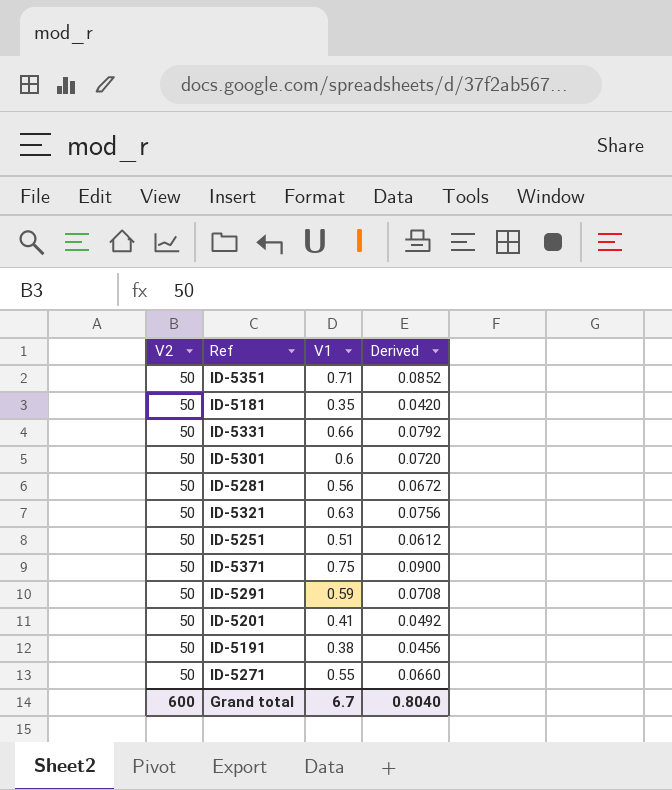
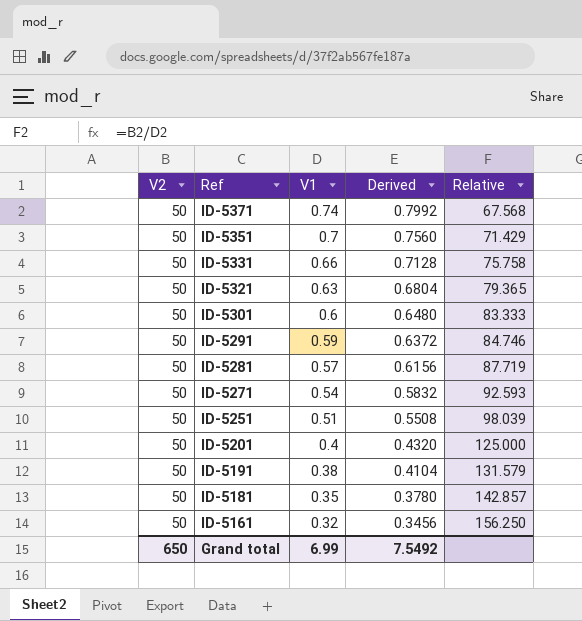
row order: none -> Ref descending
column Derived | formula: [V1] * 0.12 -> [V1] * 1.08
column Relative | formula: none -> [V2] / [V1]
ID-5371 | V1: 0.75 -> 0.74
ID-5351 | V1: 0.71 -> 0.7
ID-5281 | V1: 0.56 -> 0.57
ID-5271 | V1: 0.55 -> 0.54
ID-5201 | V1: 0.41 -> 0.4
row ID-5161: none -> 50 | 0.32 | 0.3456 | 156.250
Grand total | V2: 600 -> 650
Grand total | V1: 6.7 -> 6.99
Grand total | Derived: 0.8040 -> 7.5492

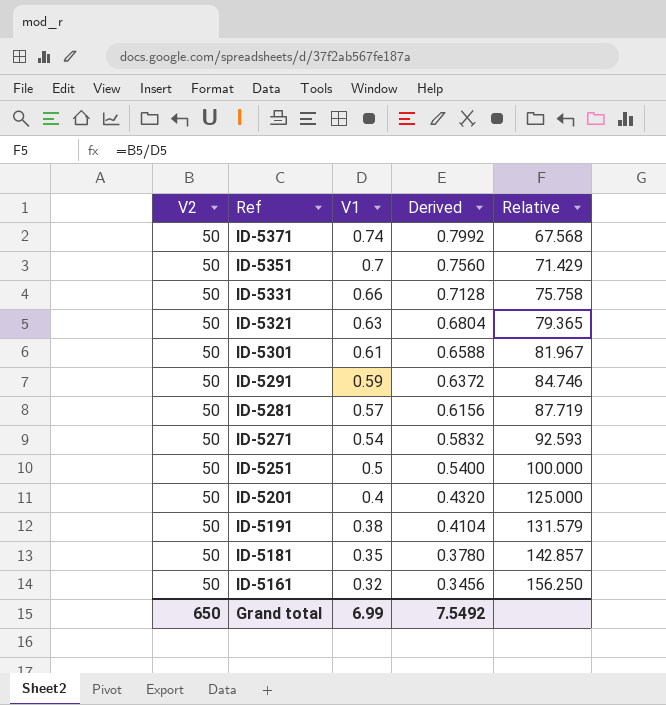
ID-5301 | V1: 0.6 -> 0.61
ID-5301 | Derived: 0.6480 -> 0.6588
ID-5301 | Relative: 83.333 -> 81.967
ID-5251 | V1: 0.51 -> 0.5
ID-5251 | Derived: 0.5508 -> 0.5400
ID-5251 | Relative: 98.039 -> 100.000

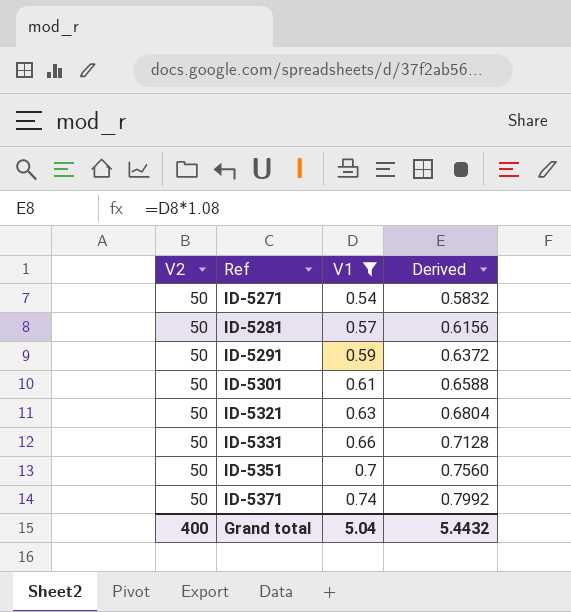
filter: none -> V1 >= 0.54
row order: Ref descending -> Ref ascending
column Relative | formula: [V2] / [V1] -> none
Grand total | V2: 650 -> 400
Grand total | V1: 6.99 -> 5.04
Grand total | Derived: 7.5492 -> 5.4432

